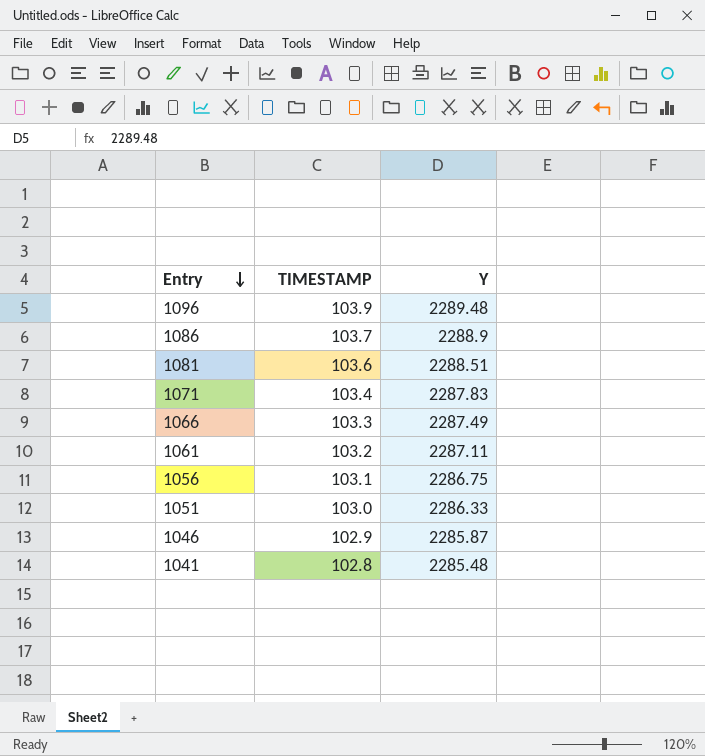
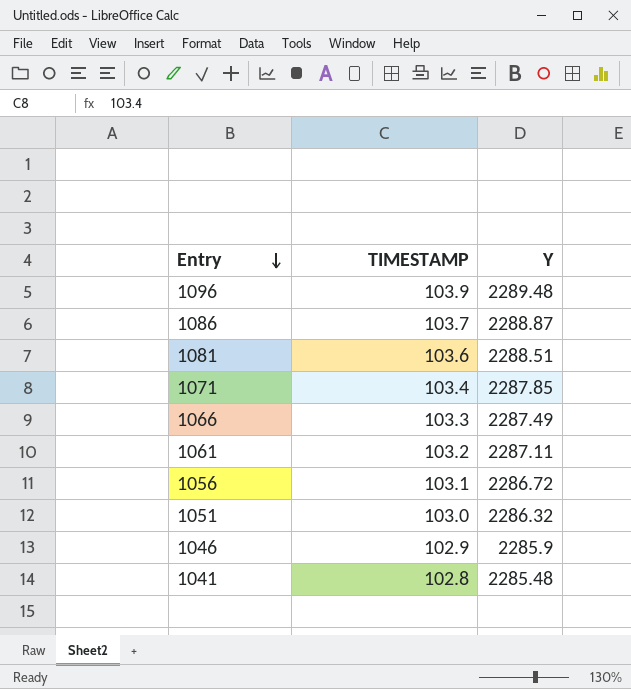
1086 | Y: 2288.9 -> 2288.87
1071 | Y: 2287.83 -> 2287.85
1056 | Y: 2286.75 -> 2286.72
1051 | Y: 2286.33 -> 2286.32
1046 | Y: 2285.87 -> 2285.9

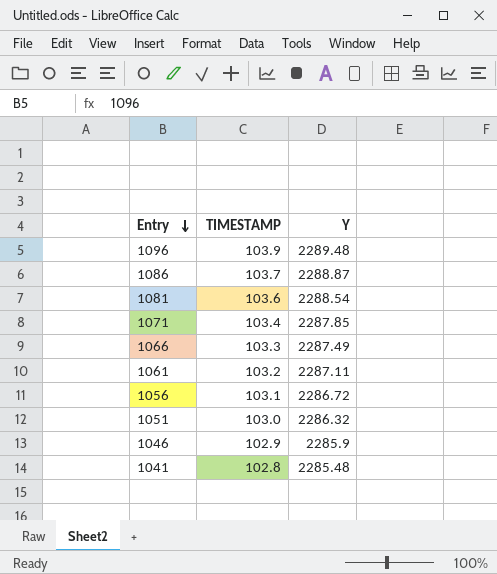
1081 | Y: 2288.51 -> 2288.54

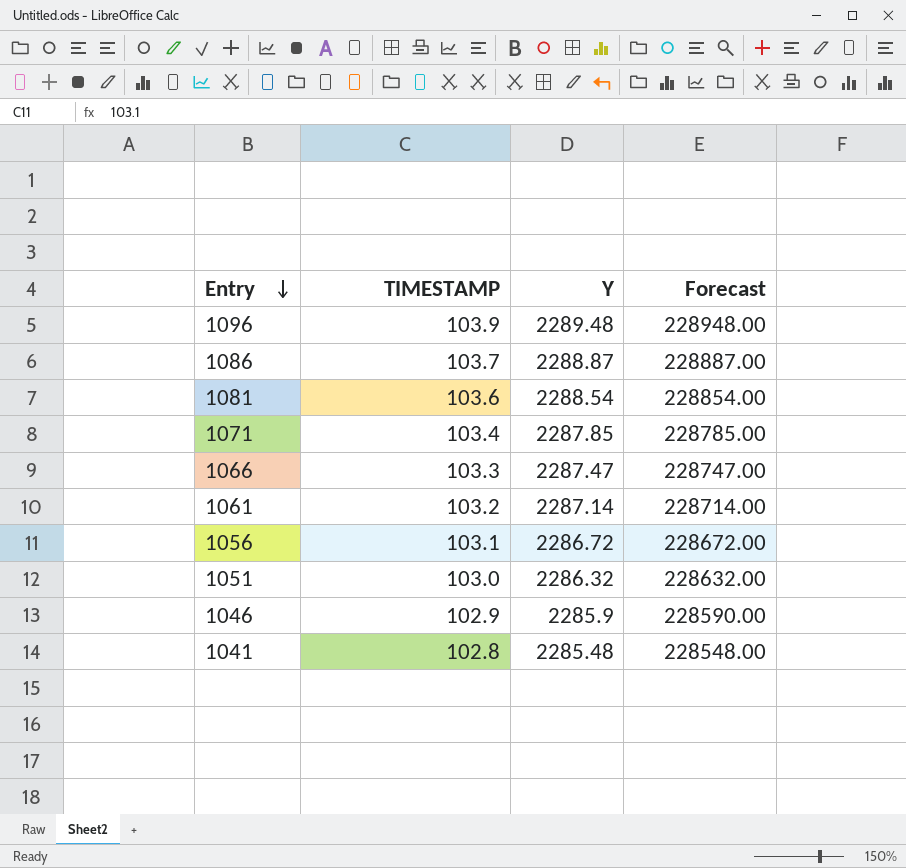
column Forecast | formula: none -> [Y] * 100
1066 | Y: 2287.49 -> 2287.47
1061 | Y: 2287.11 -> 2287.14

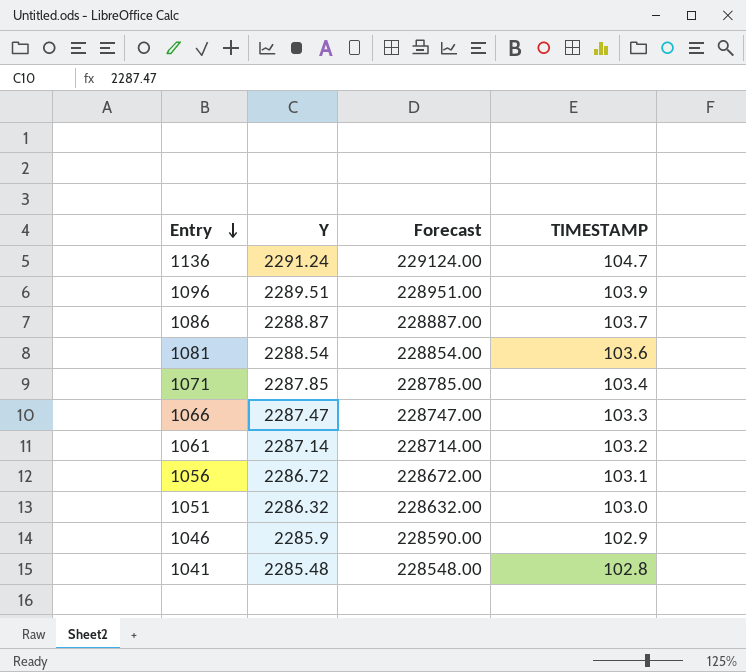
column TIMESTAMP | position: 2 -> 4
row 1136: none -> 2291.24 | 229124.00 | 104.7
1096 | Y: 2289.48 -> 2289.51
1096 | Forecast: 228948.00 -> 228951.00

